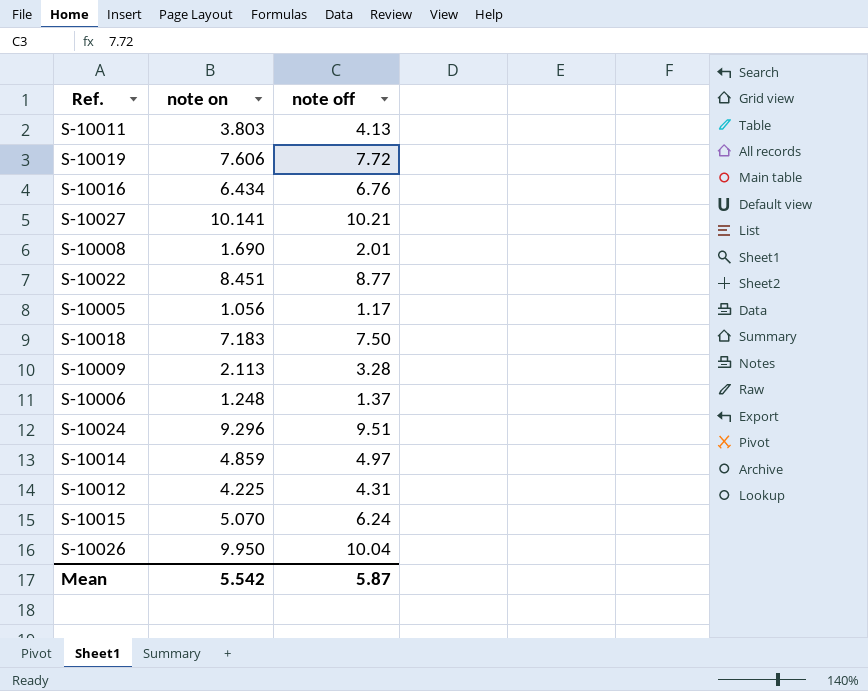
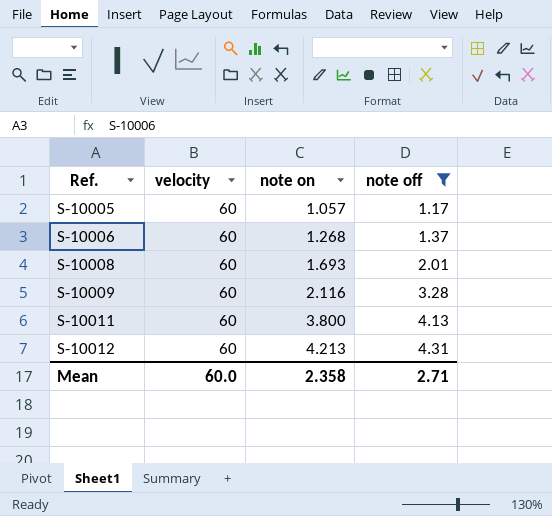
filter: none -> note off <= 4.31
row order: none -> Ref. ascending
column velocity | position: none -> 2
S-10005 | note on: 1.056 -> 1.057
S-10006 | note on: 1.248 -> 1.268
S-10008 | note on: 1.690 -> 1.693
S-10009 | note on: 2.113 -> 2.116
S-10011 | note on: 3.803 -> 3.800
S-10012 | note on: 4.225 -> 4.213
Mean | note on: 5.542 -> 2.358
Mean | note off: 5.87 -> 2.71

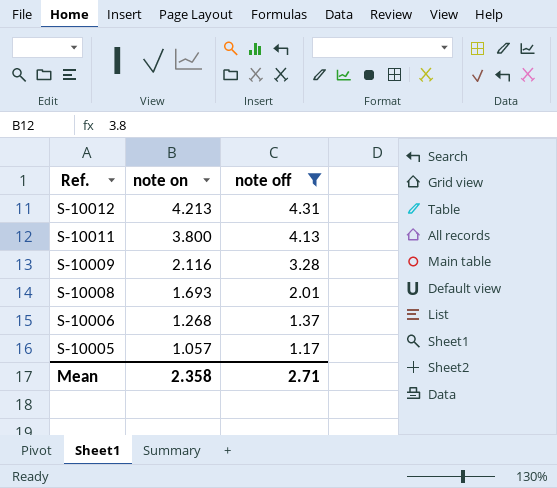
row order: Ref. ascending -> Ref. descending
column velocity | position: 2 -> none

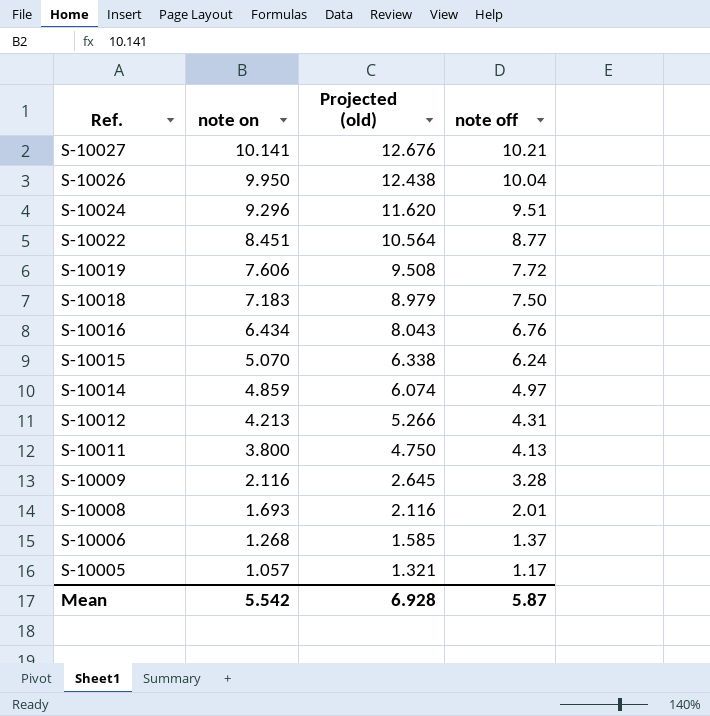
filter: note off <= 4.31 -> none
column Projected (old) | formula: none -> [note on] * 1.25
Mean | note on: 2.358 -> 5.542
Mean | note off: 2.71 -> 5.87

